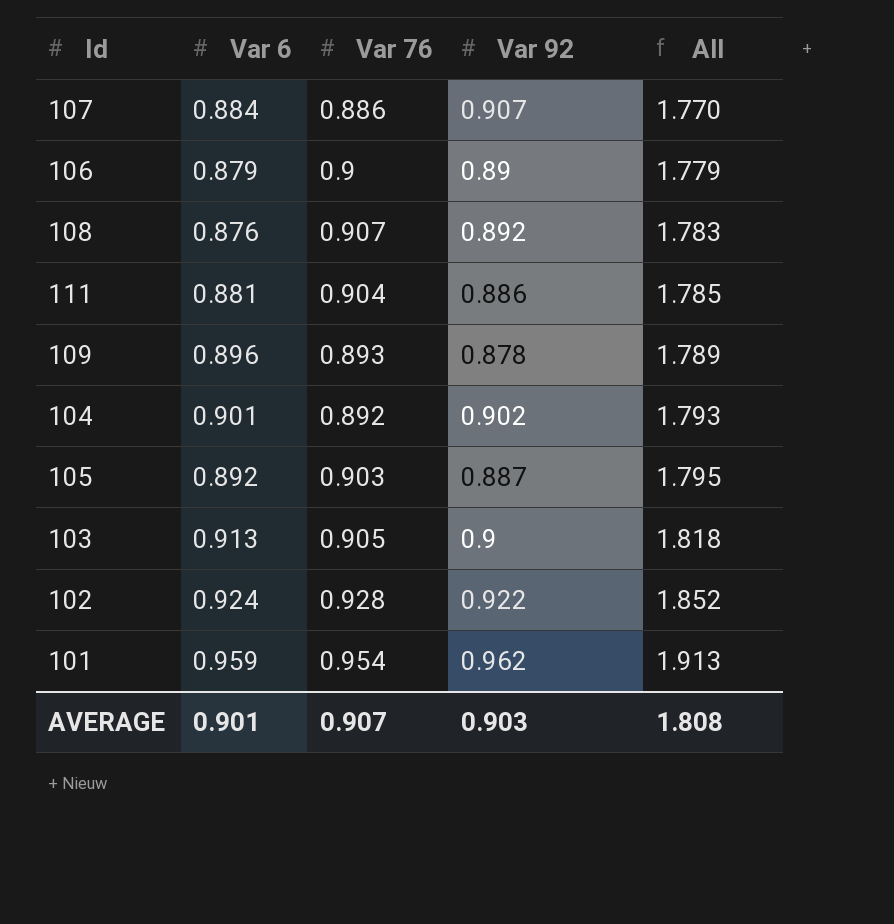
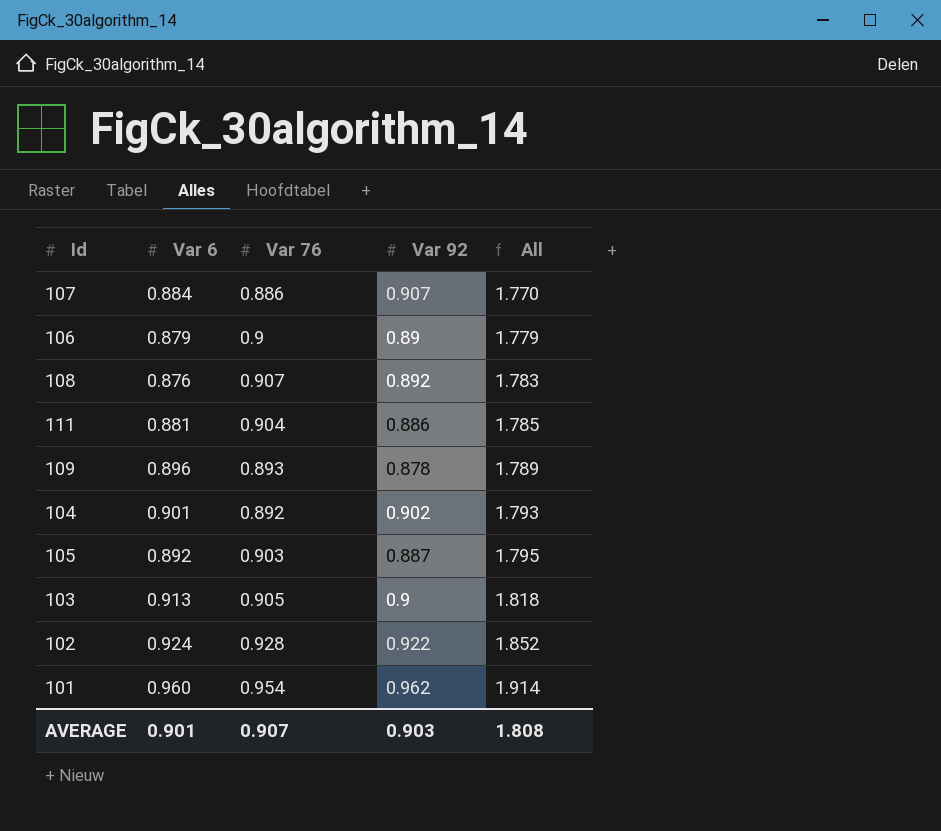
101 | Var 6: 0.959 -> 0.960
101 | All: 1.913 -> 1.914

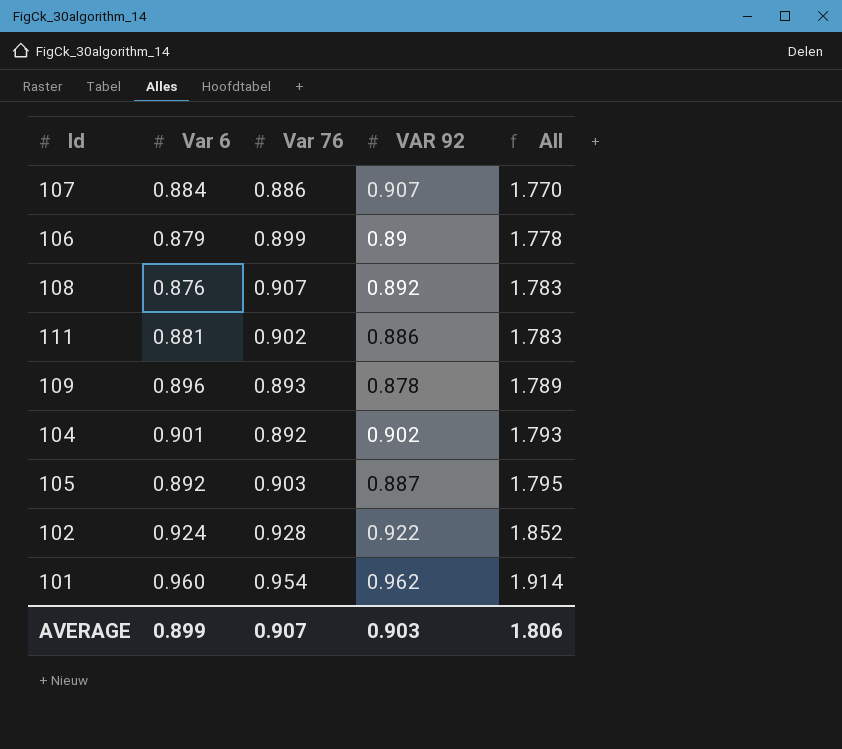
column name: Var 92 -> VAR 92
row 103: 0.913 | 0.905 | 0.9 | 1.818 -> none
106 | Var 76: 0.9 -> 0.899
106 | All: 1.779 -> 1.778
111 | Var 76: 0.904 -> 0.902
111 | All: 1.785 -> 1.783
AVERAGE | Var 6: 0.901 -> 0.899
AVERAGE | All: 1.808 -> 1.806

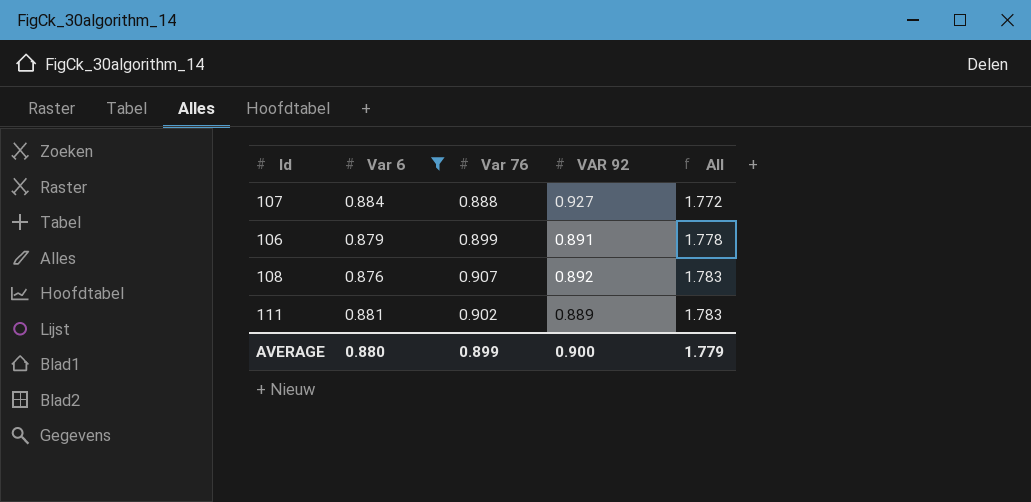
filter: none -> Var 6 <= 0.884
107 | Var 76: 0.886 -> 0.888
107 | VAR 92: 0.907 -> 0.927
107 | All: 1.770 -> 1.772
106 | VAR 92: 0.89 -> 0.891
111 | VAR 92: 0.886 -> 0.889
AVERAGE | Var 6: 0.899 -> 0.880
AVERAGE | Var 76: 0.907 -> 0.899
AVERAGE | VAR 92: 0.903 -> 0.900
AVERAGE | All: 1.806 -> 1.779

